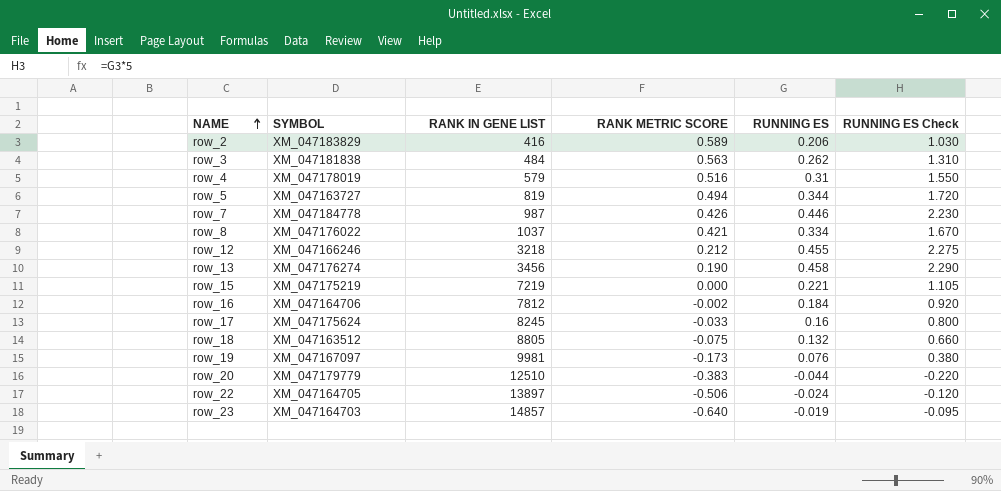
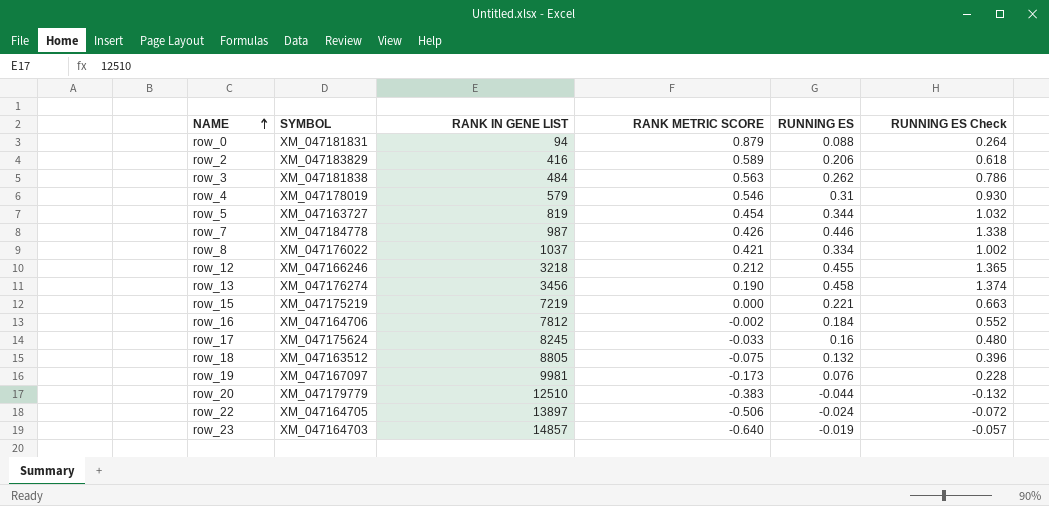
column RUNNING ES Check | formula: [RUNNING ES] * 5 -> [RUNNING ES] * 3
row row_0: none -> XM_047181831 | 94 | 0.879 | 0.088 | 0.264
row_4 | RANK METRIC SCORE: 0.516 -> 0.546
row_5 | RANK METRIC SCORE: 0.494 -> 0.454

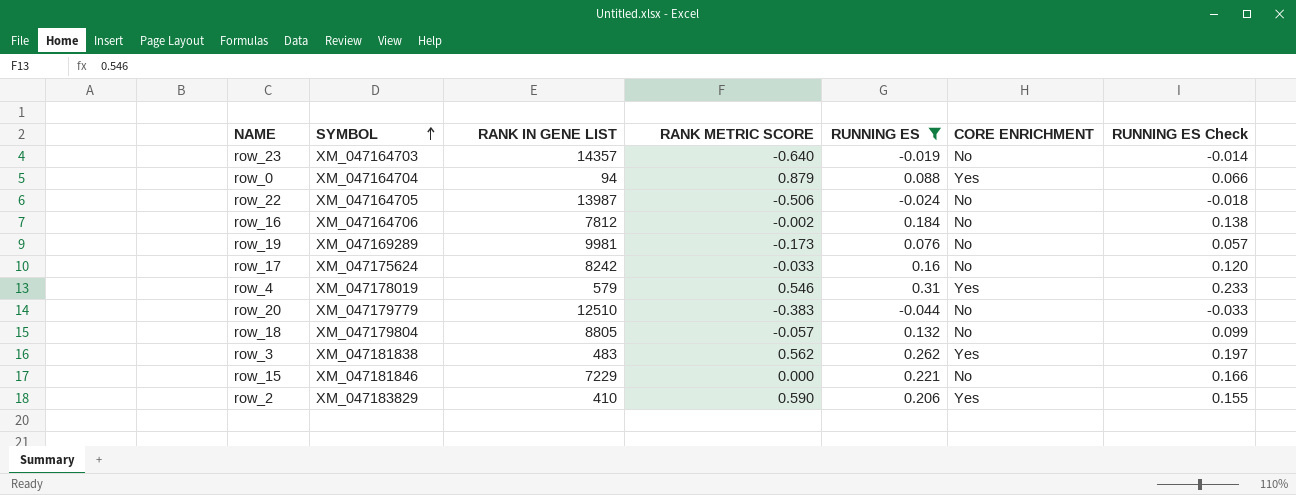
filter: none -> RUNNING ES <= 0.31
row order: NAME ascending -> SYMBOL ascending
column CORE ENRICHMENT | position: none -> 6
column RUNNING ES Check | formula: [RUNNING ES] * 3 -> [RUNNING ES] * 0.75
row_23 | RANK IN GENE LIST: 14857 -> 14357
row_0 | SYMBOL: XM_047181831 -> XM_047164704
row_22 | RANK IN GENE LIST: 13897 -> 13987
row_19 | SYMBOL: XM_047167097 -> XM_047169289
row_17 | RANK IN GENE LIST: 8245 -> 8242
row_18 | SYMBOL: XM_047163512 -> XM_047179804
row_18 | RANK METRIC SCORE: -0.075 -> -0.057
row_3 | RANK IN GENE LIST: 484 -> 483
row_3 | RANK METRIC SCORE: 0.563 -> 0.562
row_15 | SYMBOL: XM_047175219 -> XM_047181846
row_15 | RANK IN GENE LIST: 7219 -> 7229
row_2 | RANK IN GENE LIST: 416 -> 410
row_2 | RANK METRIC SCORE: 0.589 -> 0.590

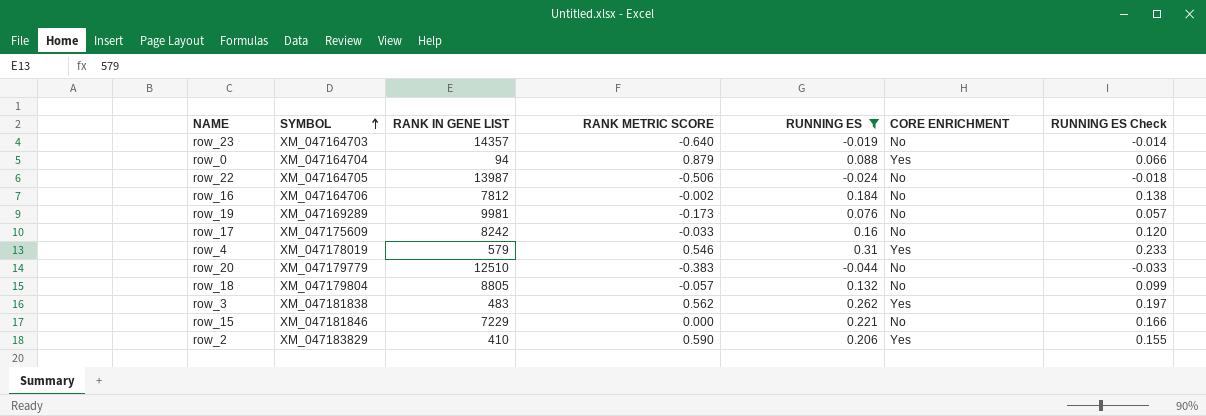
row_17 | SYMBOL: XM_047175624 -> XM_047175609

